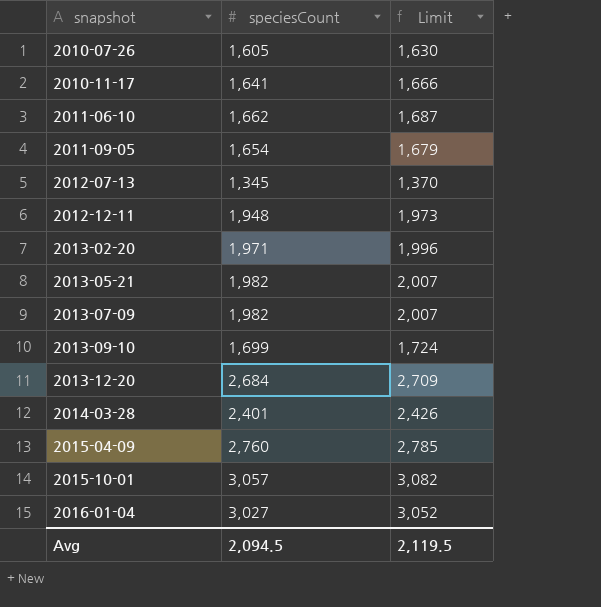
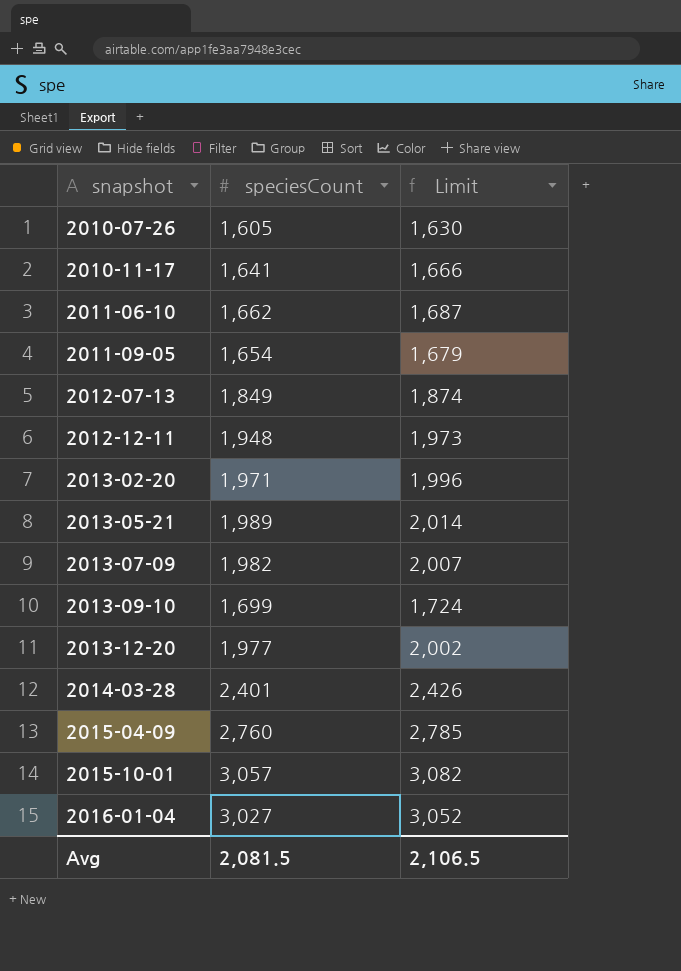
2012-07-13 | speciesCount: 1,345 -> 1,849
2012-07-13 | Limit: 1,370 -> 1,874
2013-05-21 | speciesCount: 1,982 -> 1,989
2013-05-21 | Limit: 2,007 -> 2,014
2013-12-20 | speciesCount: 2,684 -> 1,977
2013-12-20 | Limit: 2,709 -> 2,002
Avg | speciesCount: 2,094.5 -> 2,081.5
Avg | Limit: 2,119.5 -> 2,106.5

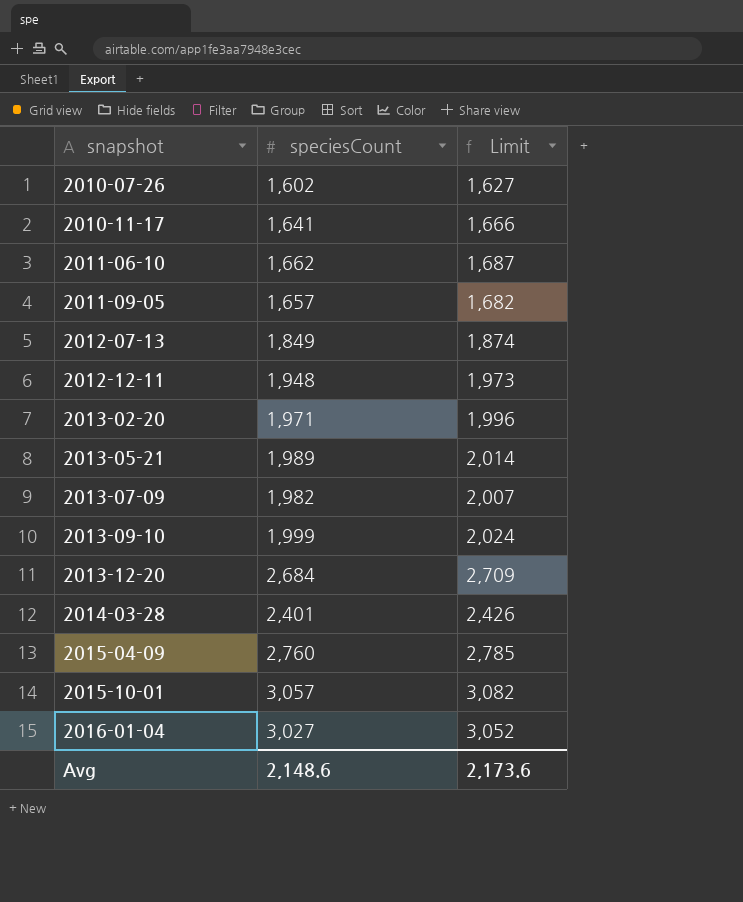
2010-07-26 | speciesCount: 1,605 -> 1,602
2010-07-26 | Limit: 1,630 -> 1,627
2011-09-05 | speciesCount: 1,654 -> 1,657
2011-09-05 | Limit: 1,679 -> 1,682
2013-09-10 | speciesCount: 1,699 -> 1,999
2013-09-10 | Limit: 1,724 -> 2,024
2013-12-20 | speciesCount: 1,977 -> 2,684
2013-12-20 | Limit: 2,002 -> 2,709
Avg | speciesCount: 2,081.5 -> 2,148.6
Avg | Limit: 2,106.5 -> 2,173.6

